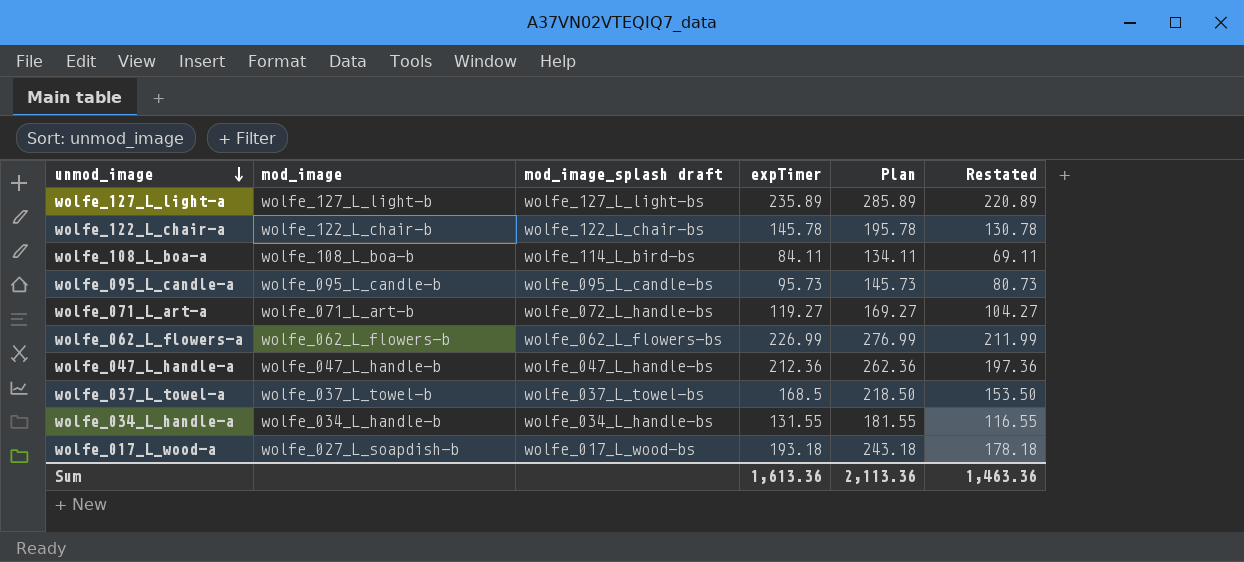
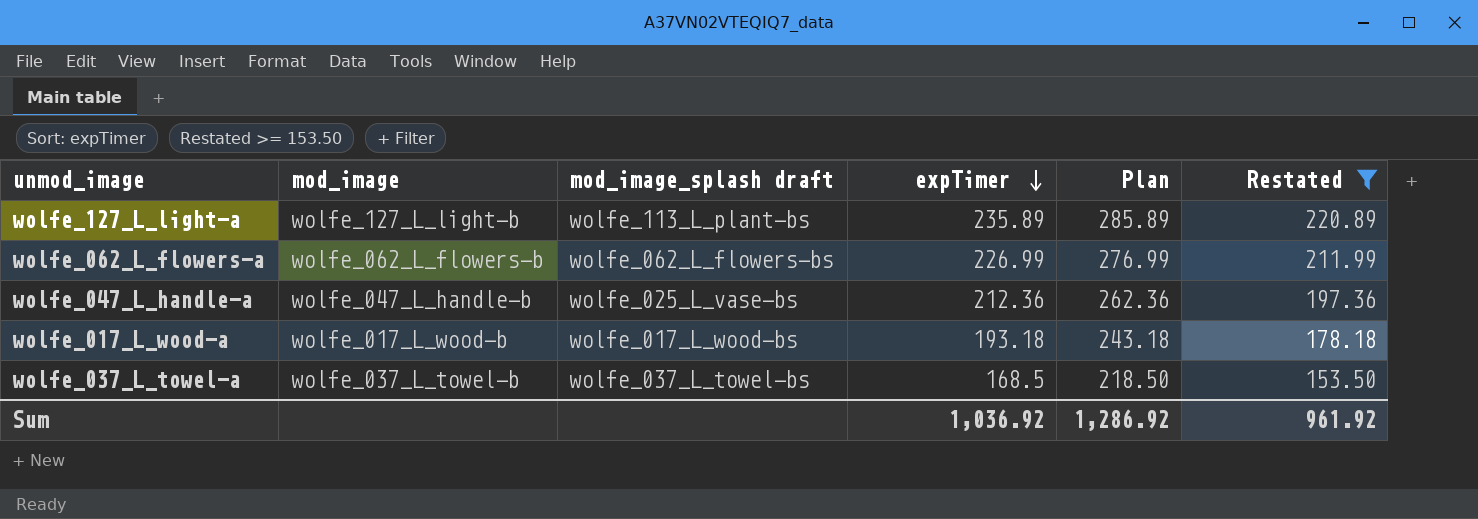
filter: none -> Restated >= 153.50
row order: unmod_image descending -> expTimer descending
wolfe_127_L_light-a | mod_image_splash draft: wolfe_127_L_light-bs -> wolfe_113_L_plant-bs
wolfe_047_L_handle-a | mod_image_splash draft: wolfe_047_L_handle-bs -> wolfe_025_L_vase-bs
wolfe_017_L_wood-a | mod_image: wolfe_027_L_soapdish-b -> wolfe_017_L_wood-b
Sum | expTimer: 1,613.36 -> 1,036.92
Sum | Plan: 2,113.36 -> 1,286.92
Sum | Restated: 1,463.36 -> 961.92

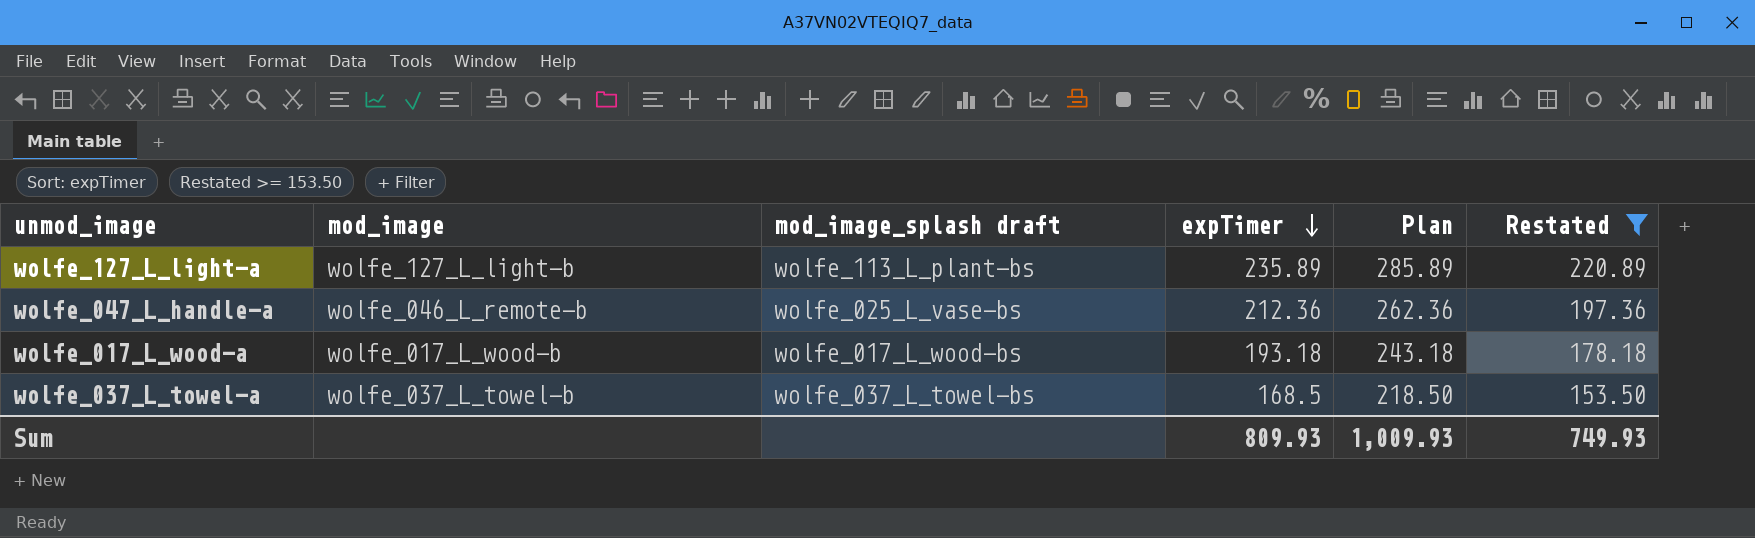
row wolfe_062_L_flowers-a: wolfe_062_L_flowers-b | wolfe_062_L_flowers-bs | 226.99 | 276.99 | 211.99 -> none
wolfe_047_L_handle-a | mod_image: wolfe_047_L_handle-b -> wolfe_046_L_remote-b
Sum | expTimer: 1,036.92 -> 809.93
Sum | Plan: 1,286.92 -> 1,009.93
Sum | Restated: 961.92 -> 749.93

